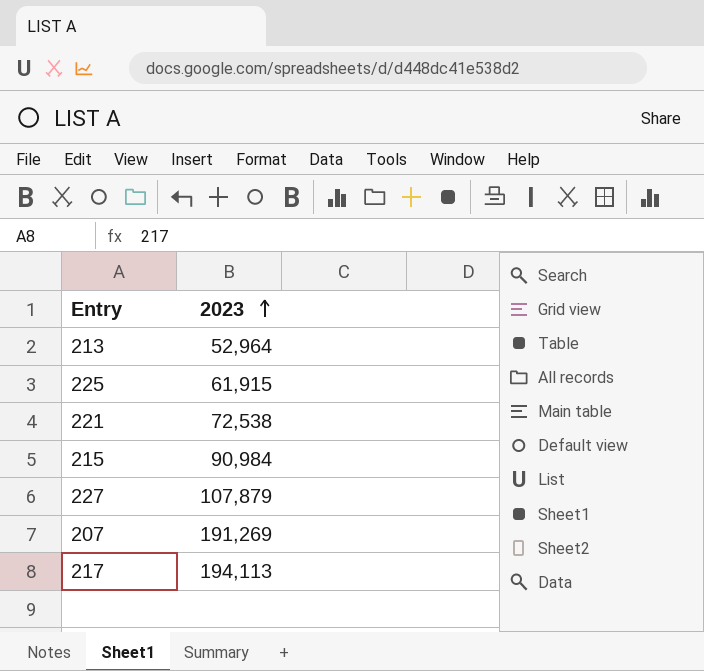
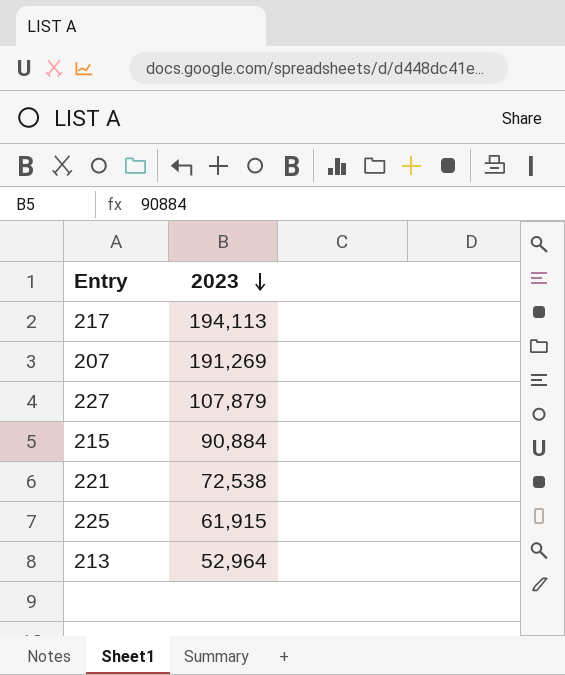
row order: 2023 ascending -> 2023 descending
215 | 2023: 90,984 -> 90,884

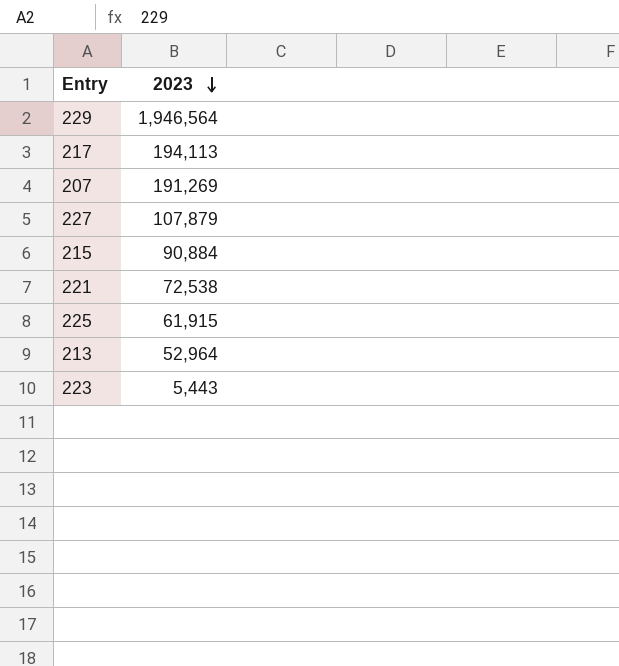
row 229: none -> 1,946,564
row 223: none -> 5,443

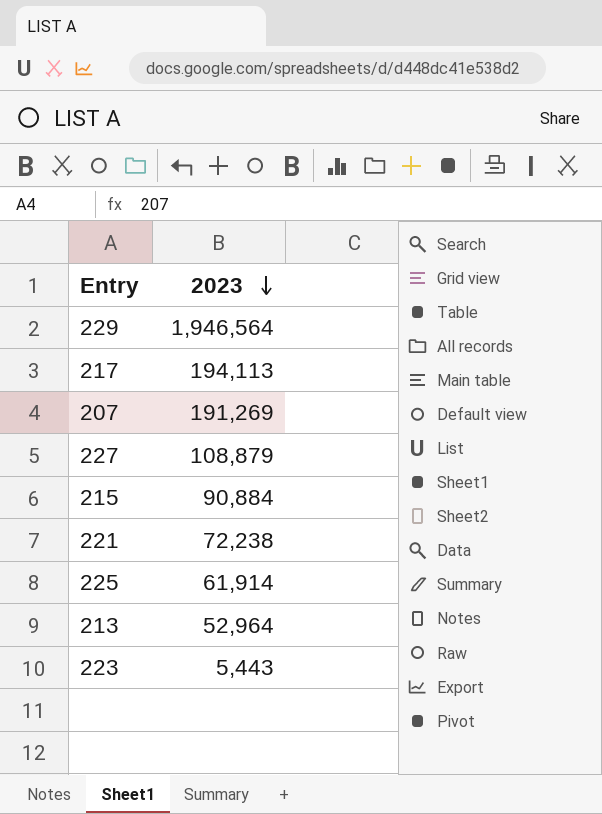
227 | 2023: 107,879 -> 108,879
221 | 2023: 72,538 -> 72,238
225 | 2023: 61,915 -> 61,914

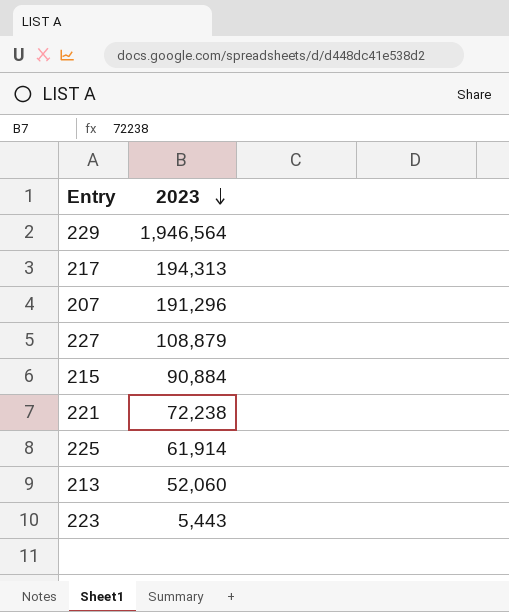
217 | 2023: 194,113 -> 194,313
207 | 2023: 191,269 -> 191,296
213 | 2023: 52,964 -> 52,060

